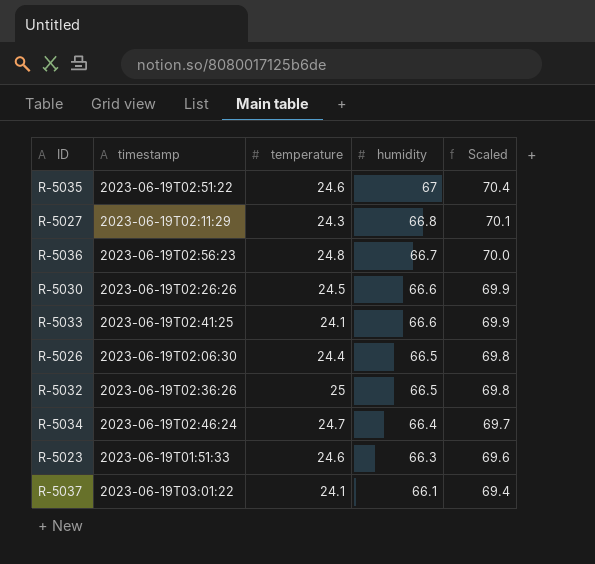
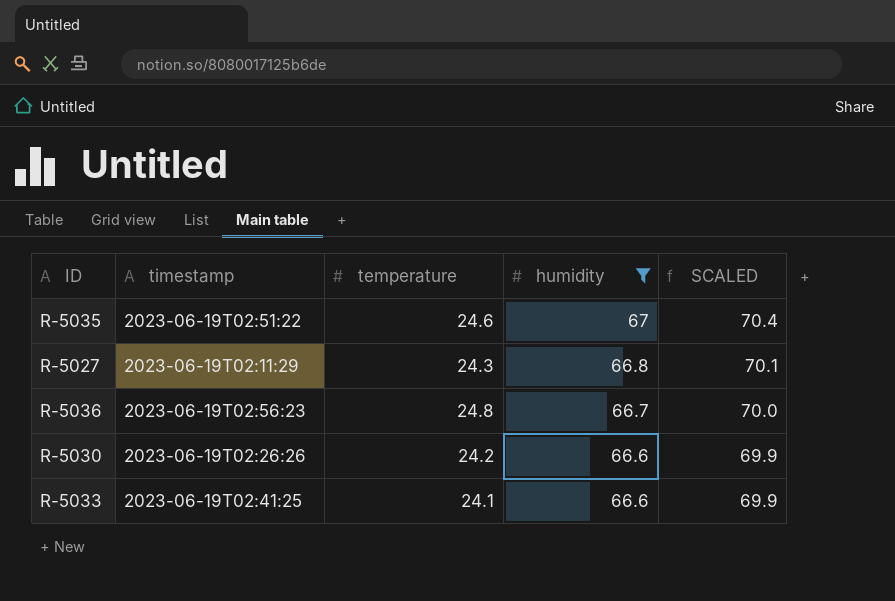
filter: none -> humidity >= 66.6
column name: Scaled -> SCALED
R-5030 | temperature: 24.5 -> 24.2

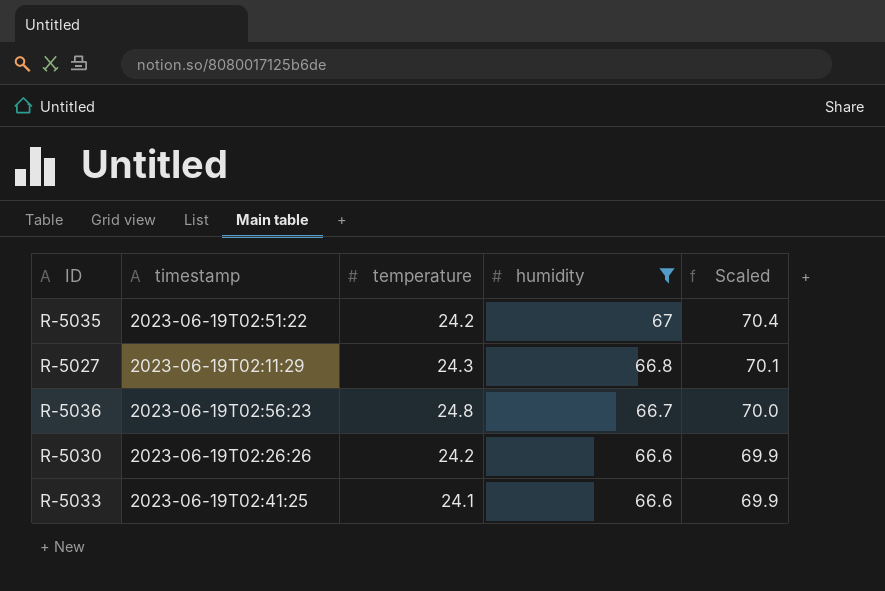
column name: SCALED -> Scaled
R-5035 | temperature: 24.6 -> 24.2

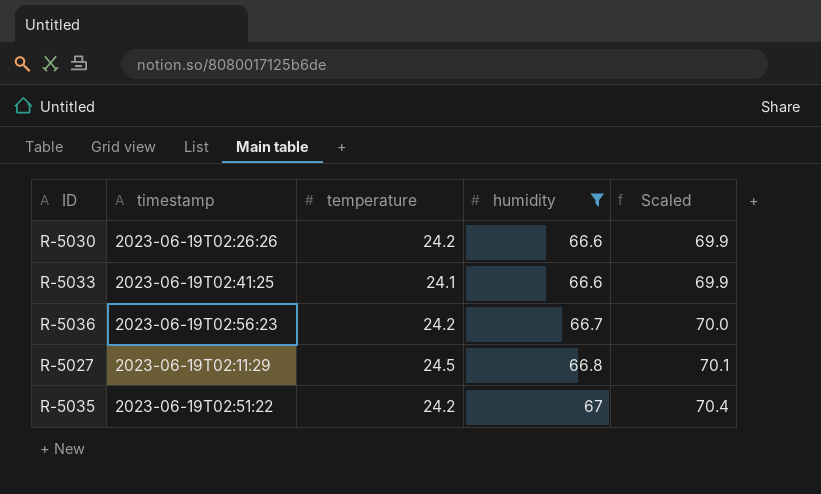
row order: humidity descending -> humidity ascending
R-5036 | temperature: 24.8 -> 24.2
R-5027 | temperature: 24.3 -> 24.5

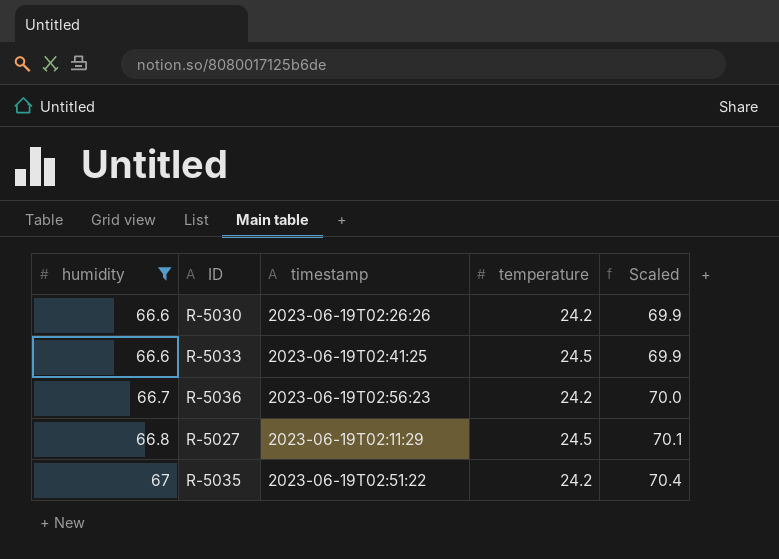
column humidity | position: 4 -> 1
R-5033 | temperature: 24.1 -> 24.5

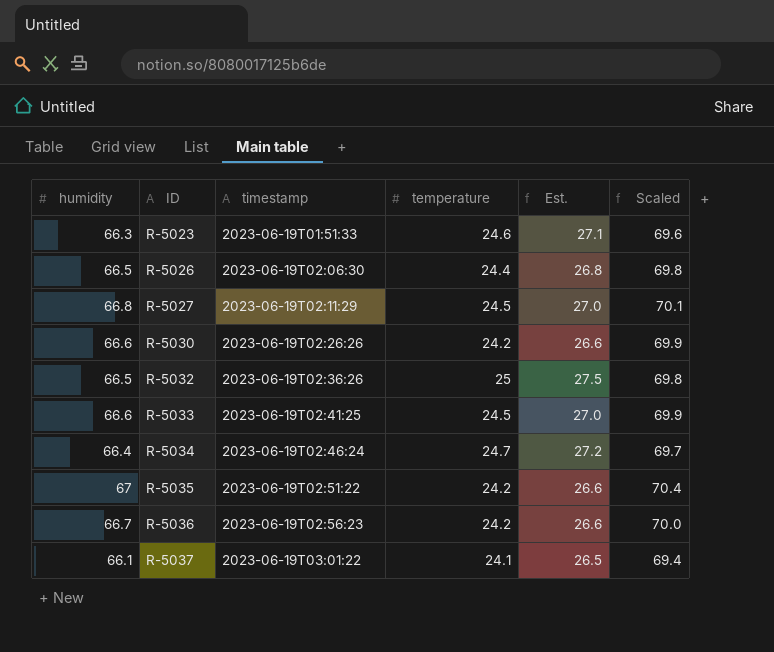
filter: humidity >= 66.6 -> none
row order: humidity ascending -> ID ascending
column Est. | formula: none -> [temperature] * 1.1

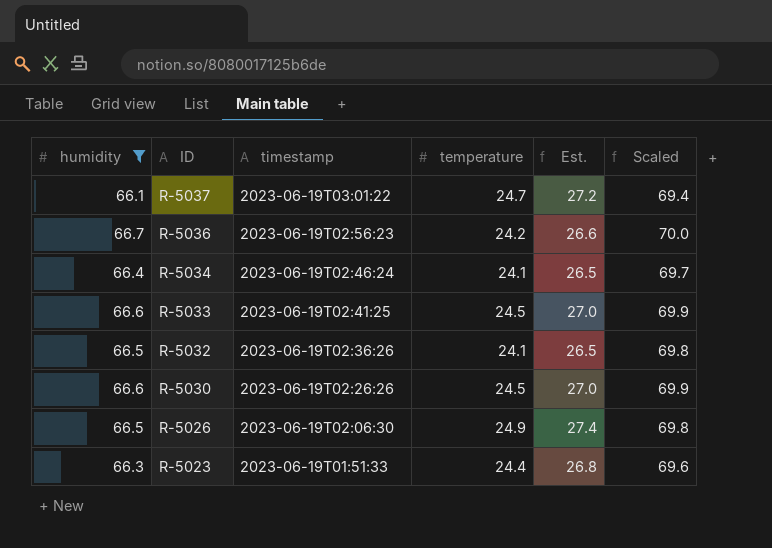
filter: none -> humidity <= 66.7
row order: ID ascending -> ID descending
R-5037 | temperature: 24.1 -> 24.7
R-5037 | Est.: 26.5 -> 27.2
R-5034 | temperature: 24.7 -> 24.1
R-5034 | Est.: 27.2 -> 26.5
R-5032 | temperature: 25 -> 24.1
R-5032 | Est.: 27.5 -> 26.5
R-5030 | temperature: 24.2 -> 24.5
R-5030 | Est.: 26.6 -> 27.0
R-5026 | temperature: 24.4 -> 24.9
R-5026 | Est.: 26.8 -> 27.4
R-5023 | temperature: 24.6 -> 24.4
R-5023 | Est.: 27.1 -> 26.8

